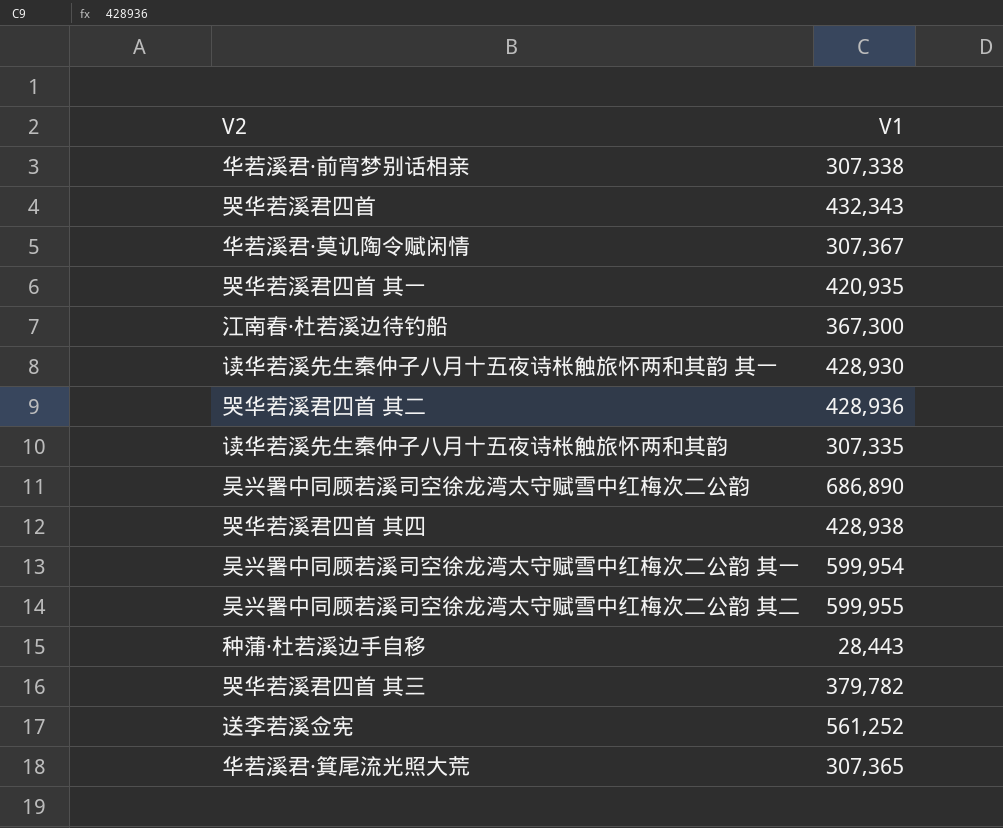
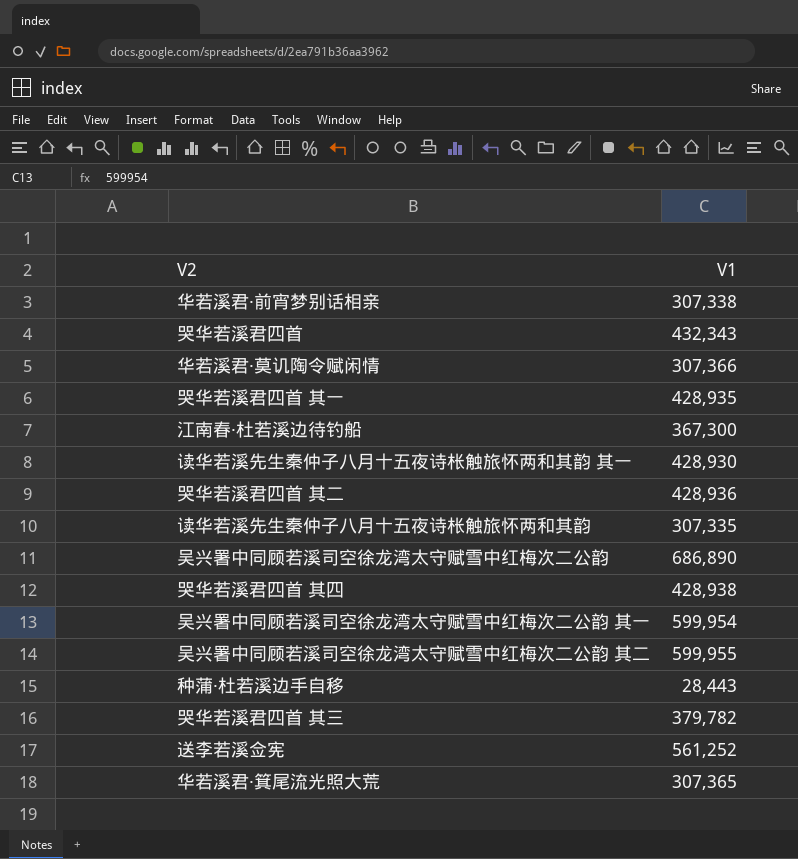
华若溪君·莫讥陶令赋闲情 | V1: 307,367 -> 307,366
哭华若溪君四首 其一 | V1: 420,935 -> 428,935

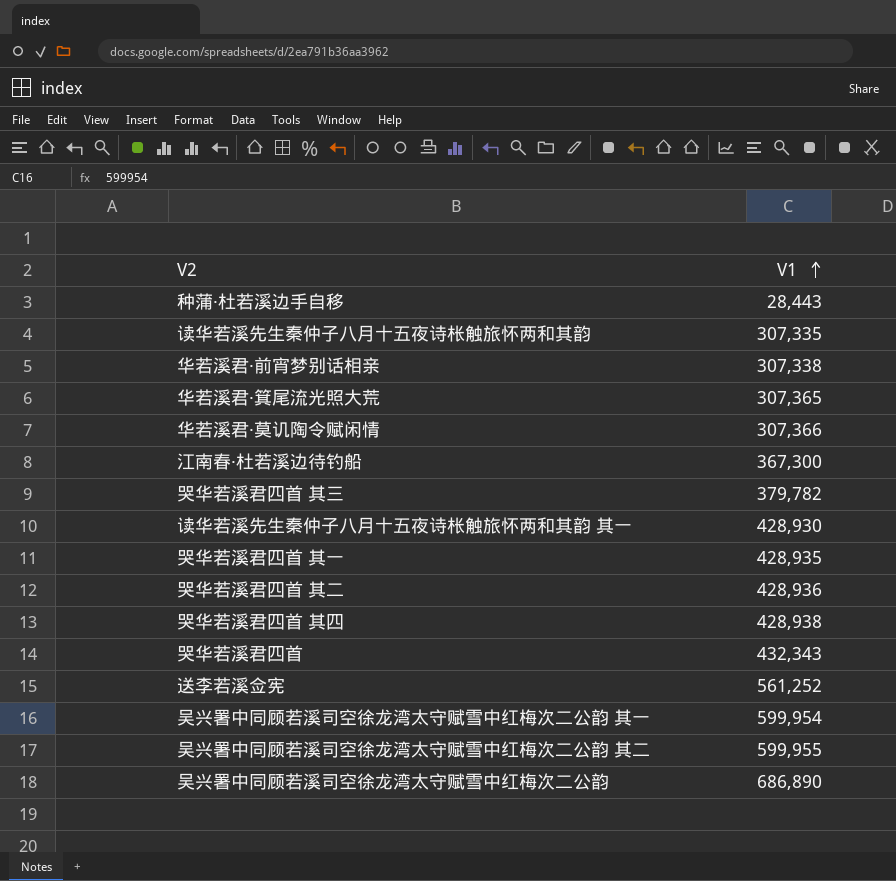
row order: none -> V1 ascending

